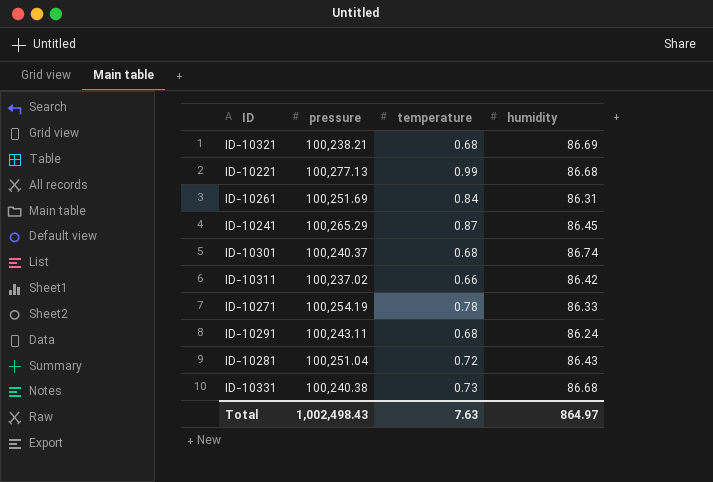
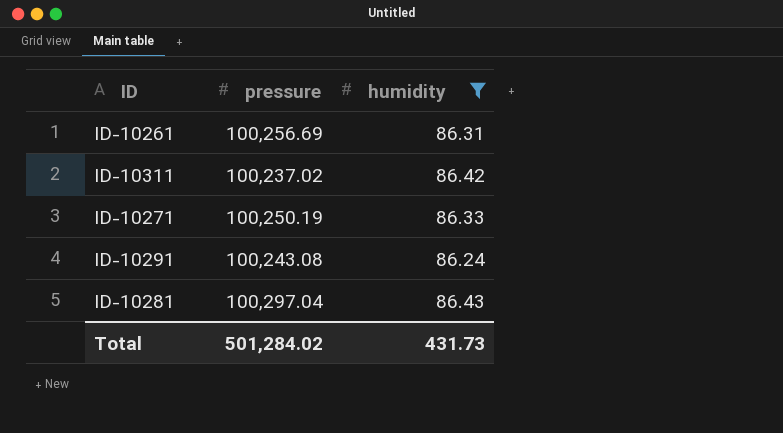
filter: none -> humidity <= 86.43
column temperature | position: 3 -> none
ID-10261 | pressure: 100,251.69 -> 100,256.69
ID-10271 | pressure: 100,254.19 -> 100,250.19
ID-10291 | pressure: 100,243.11 -> 100,243.08
ID-10281 | pressure: 100,251.04 -> 100,297.04
Total | pressure: 1,002,498.43 -> 501,284.02
Total | humidity: 864.97 -> 431.73

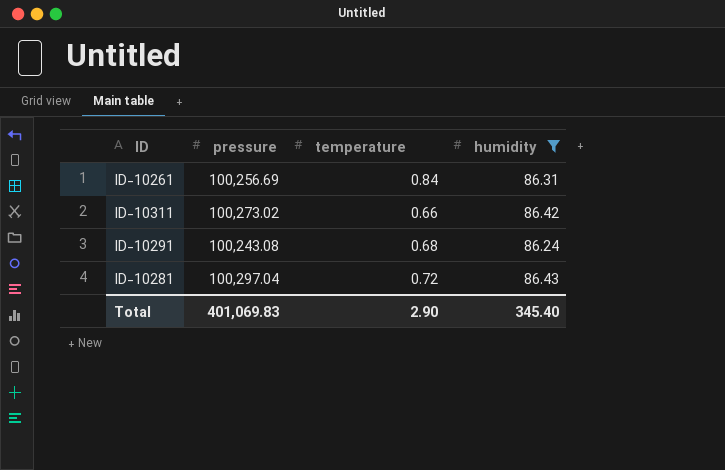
column temperature | position: none -> 3
row ID-10271: 100,250.19 | 86.33 -> none
ID-10311 | pressure: 100,237.02 -> 100,273.02
Total | pressure: 501,284.02 -> 401,069.83
Total | humidity: 431.73 -> 345.40

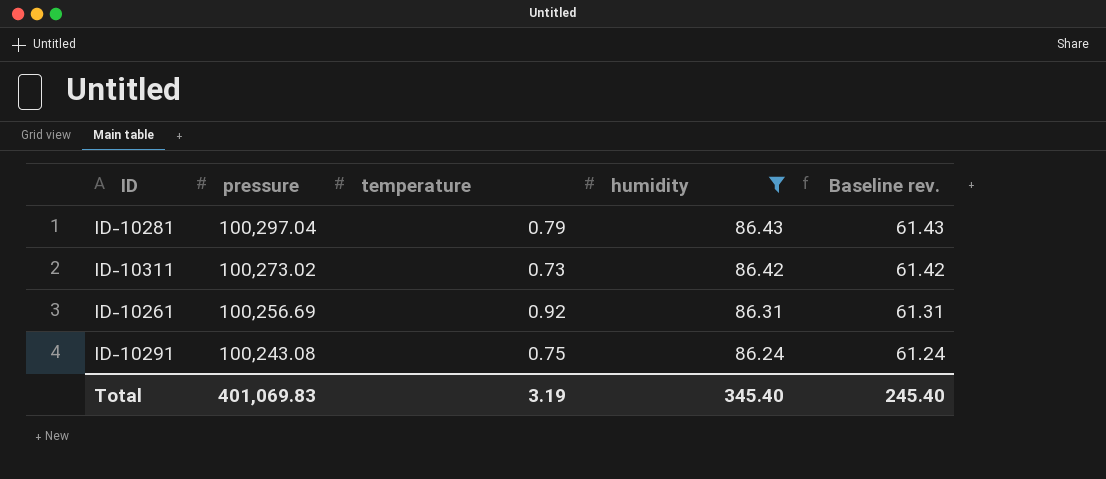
row order: none -> pressure descending
column Baseline rev. | formula: none -> [humidity] - 25
ID-10281 | temperature: 0.72 -> 0.79
ID-10311 | temperature: 0.66 -> 0.73
ID-10261 | temperature: 0.84 -> 0.92
ID-10291 | temperature: 0.68 -> 0.75
Total | temperature: 2.90 -> 3.19

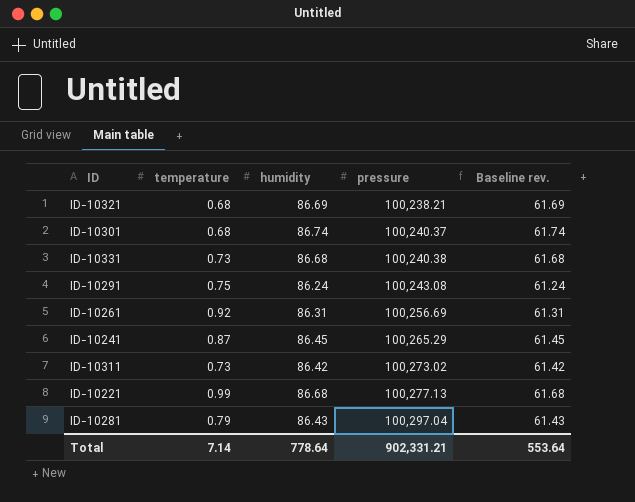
filter: humidity <= 86.43 -> none
row order: pressure descending -> pressure ascending
column pressure | position: 2 -> 4
Total | temperature: 3.19 -> 7.14
Total | humidity: 345.40 -> 778.64
Total | pressure: 401,069.83 -> 902,331.21
Total | Baseline rev.: 245.40 -> 553.64

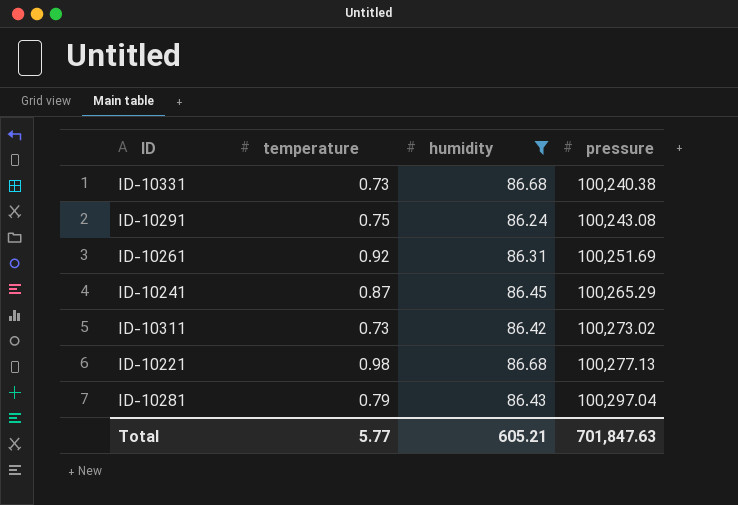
filter: none -> humidity <= 86.68
column Baseline rev. | formula: [humidity] - 25 -> none
ID-10261 | pressure: 100,256.69 -> 100,251.69
ID-10221 | temperature: 0.99 -> 0.98
Total | temperature: 7.14 -> 5.77
Total | humidity: 778.64 -> 605.21
Total | pressure: 902,331.21 -> 701,847.63

